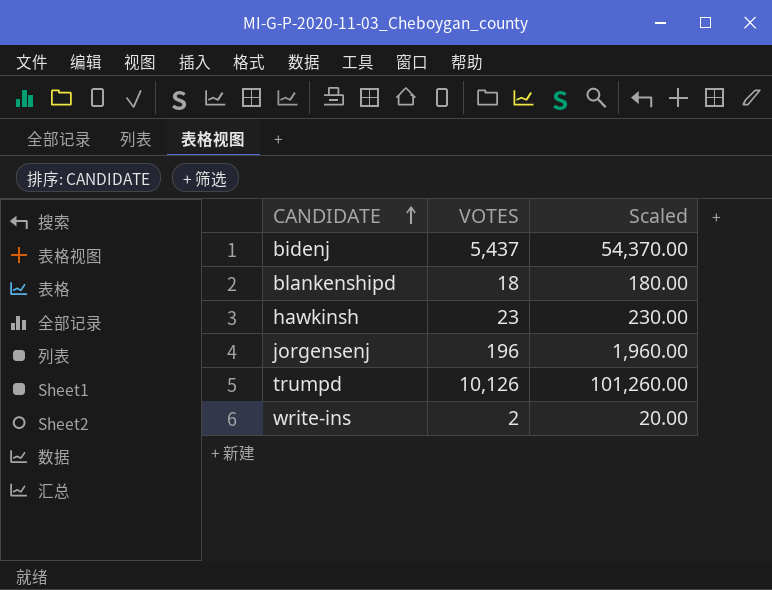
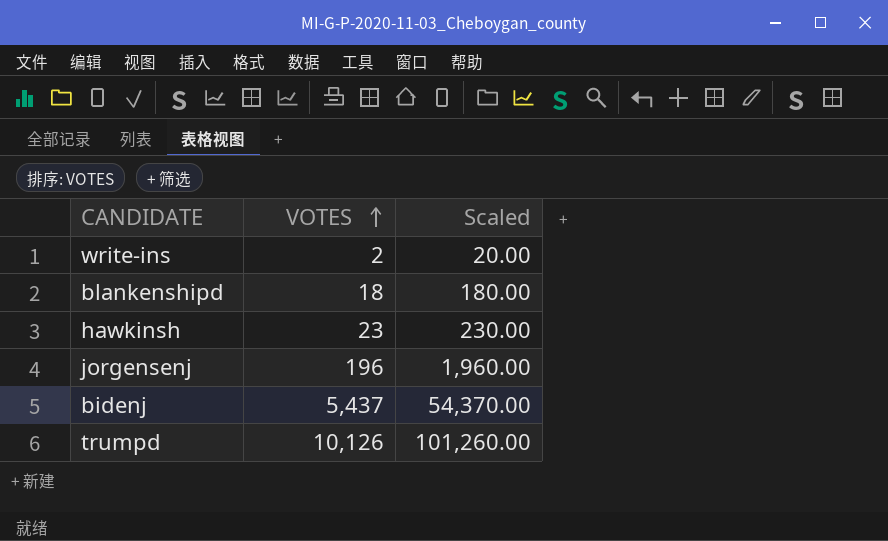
row order: CANDIDATE ascending -> VOTES ascending

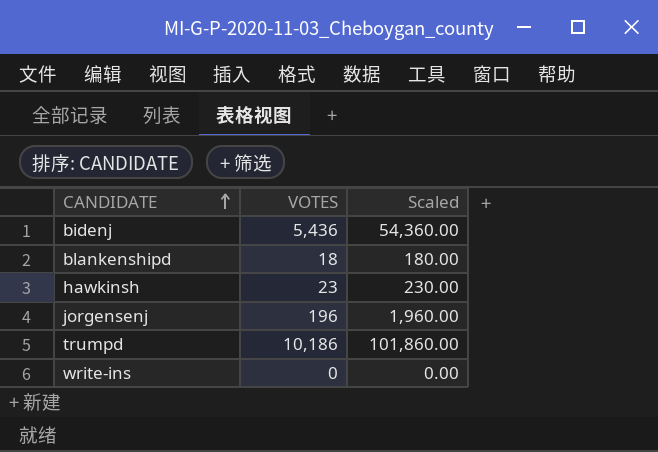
row order: VOTES ascending -> CANDIDATE ascending
bidenj | VOTES: 5,437 -> 5,436
bidenj | Scaled: 54,370.00 -> 54,360.00
trumpd | VOTES: 10,126 -> 10,186
trumpd | Scaled: 101,260.00 -> 101,860.00
write-ins | VOTES: 2 -> 0
write-ins | Scaled: 20.00 -> 0.00

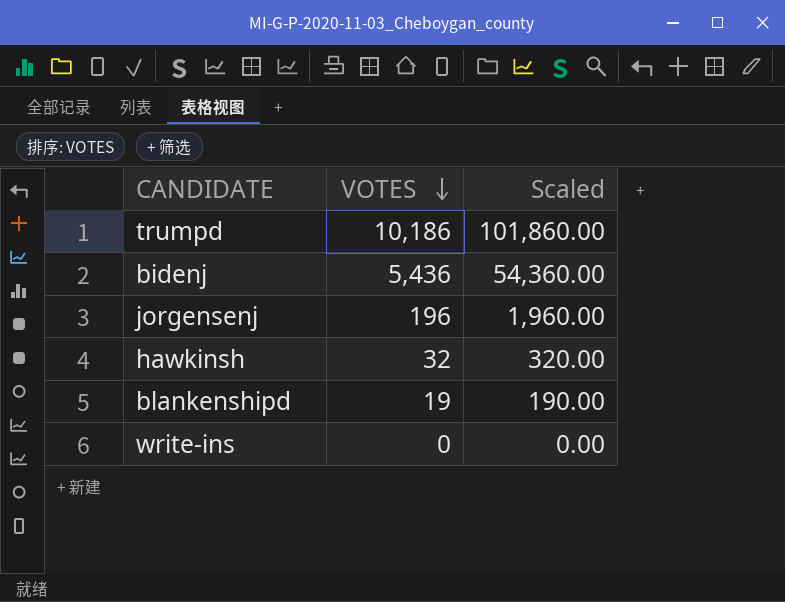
row order: CANDIDATE ascending -> VOTES descending
hawkinsh | VOTES: 23 -> 32
hawkinsh | Scaled: 230.00 -> 320.00
blankenshipd | VOTES: 18 -> 19
blankenshipd | Scaled: 180.00 -> 190.00

